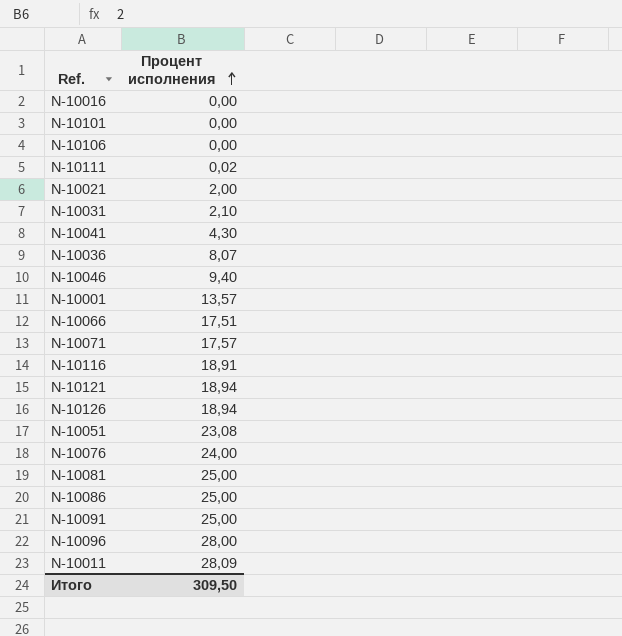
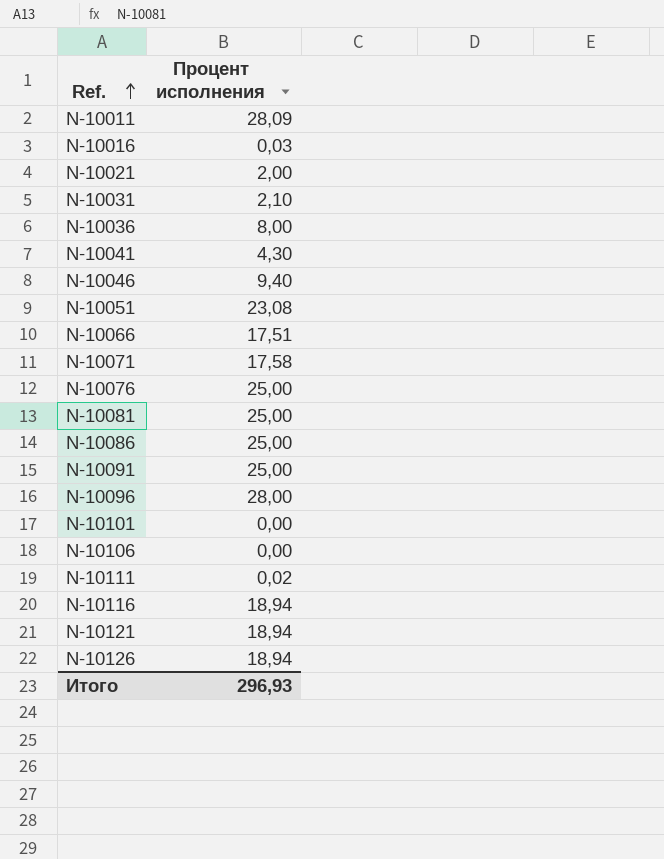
row order: Процент исполнения ascending -> Ref. ascending
row N-10001: 13,57 -> none
N-10016 | Процент исполнения: 0,00 -> 0,03
N-10036 | Процент исполнения: 8,07 -> 8,00
N-10071 | Процент исполнения: 17,57 -> 17,58
N-10076 | Процент исполнения: 24,00 -> 25,00
N-10116 | Процент исполнения: 18,91 -> 18,94
Итого | Процент исполнения: 309,50 -> 296,93

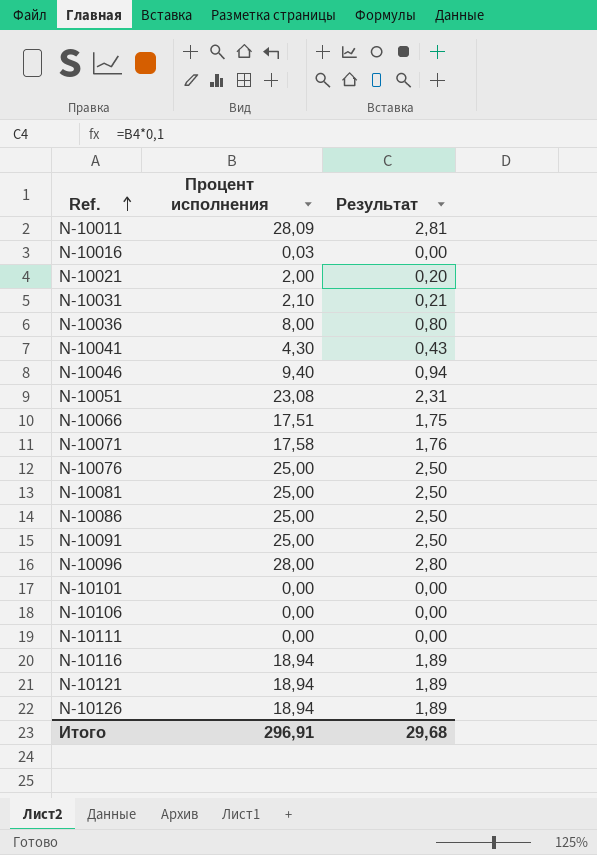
column Результат | formula: none -> [Процент исполнения] * 0,1
N-10111 | Процент исполнения: 0,02 -> 0,00
Итого | Процент исполнения: 296,93 -> 296,91

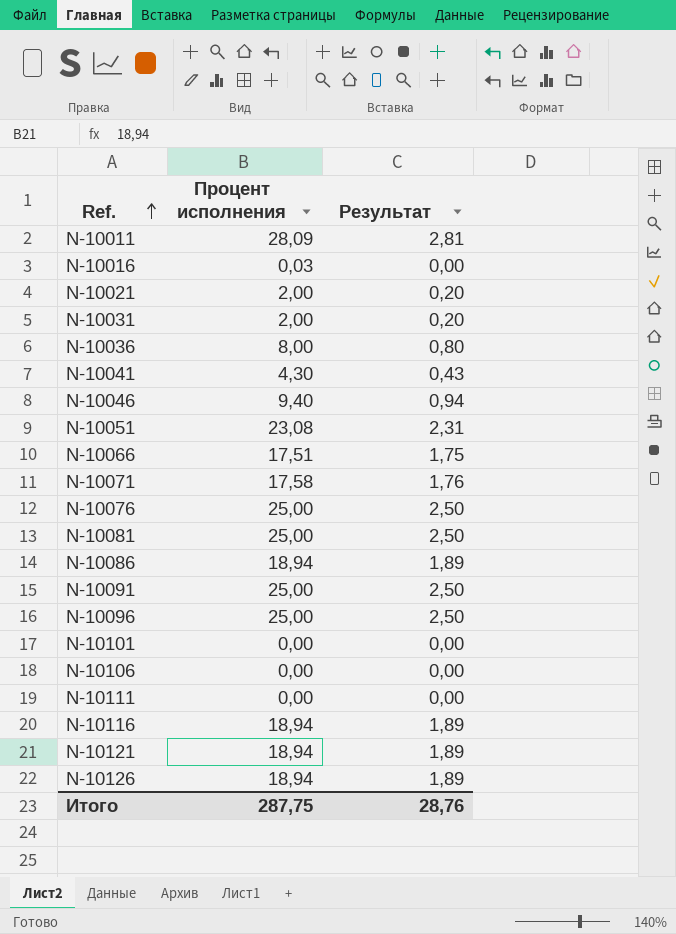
N-10031 | Процент исполнения: 2,10 -> 2,00
N-10031 | Результат: 0,21 -> 0,20
N-10086 | Процент исполнения: 25,00 -> 18,94
N-10086 | Результат: 2,50 -> 1,89
N-10096 | Процент исполнения: 28,00 -> 25,00
N-10096 | Результат: 2,80 -> 2,50
Итого | Процент исполнения: 296,91 -> 287,75
Итого | Результат: 29,68 -> 28,76

